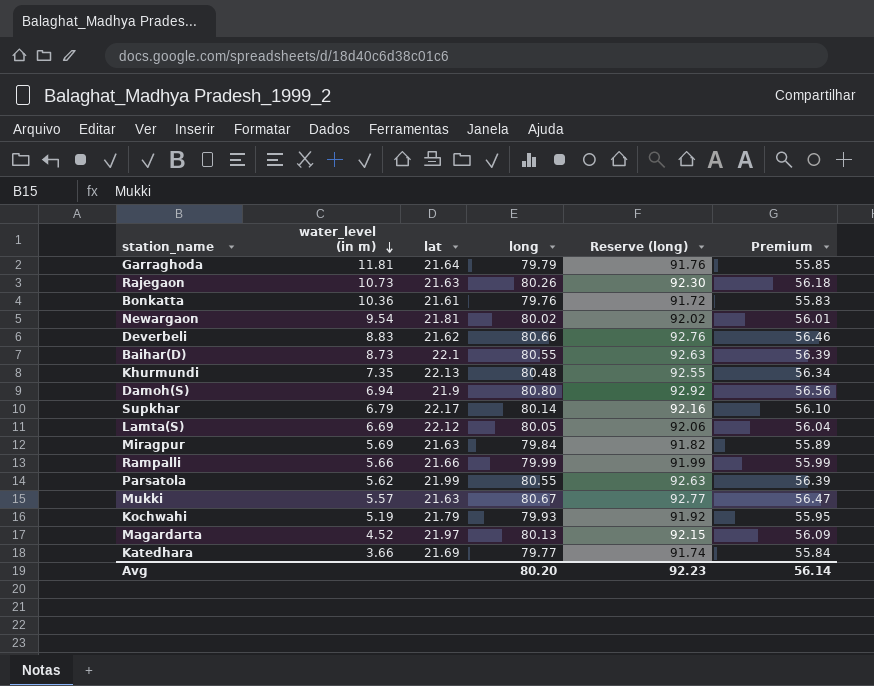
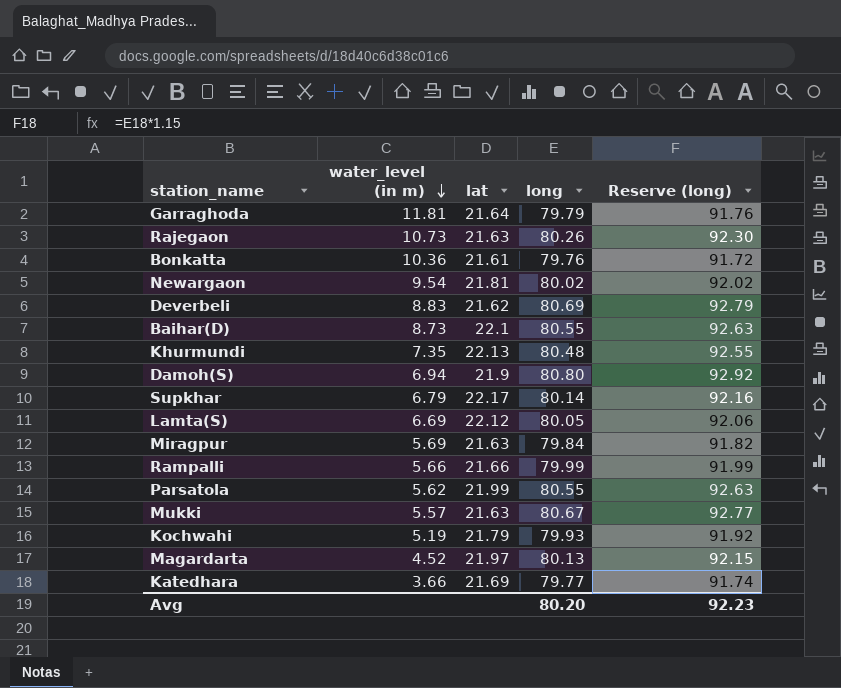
column Premium | formula: [long] * 0.7 -> none
Deverbeli | long: 80.66 -> 80.69
Deverbeli | Reserve (long): 92.76 -> 92.79

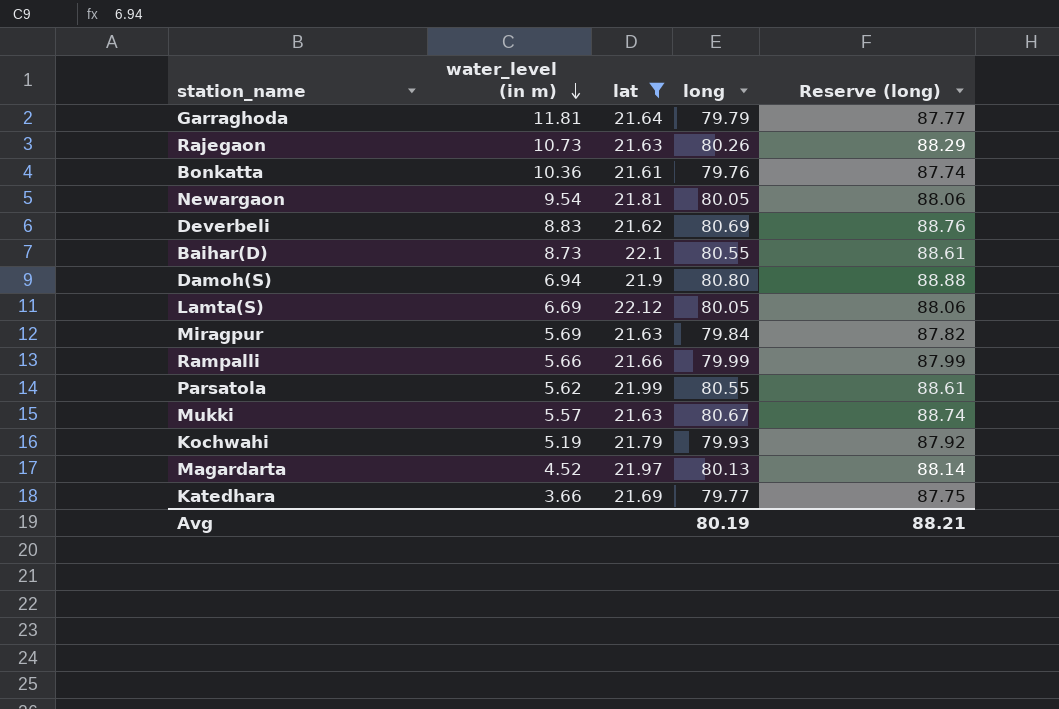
filter: none -> lat <= 22.12
column Reserve (long) | formula: [long] * 1.15 -> [long] * 1.1
Newargaon | long: 80.02 -> 80.05
Avg | long: 80.20 -> 80.19
Avg | Reserve (long): 92.23 -> 88.21

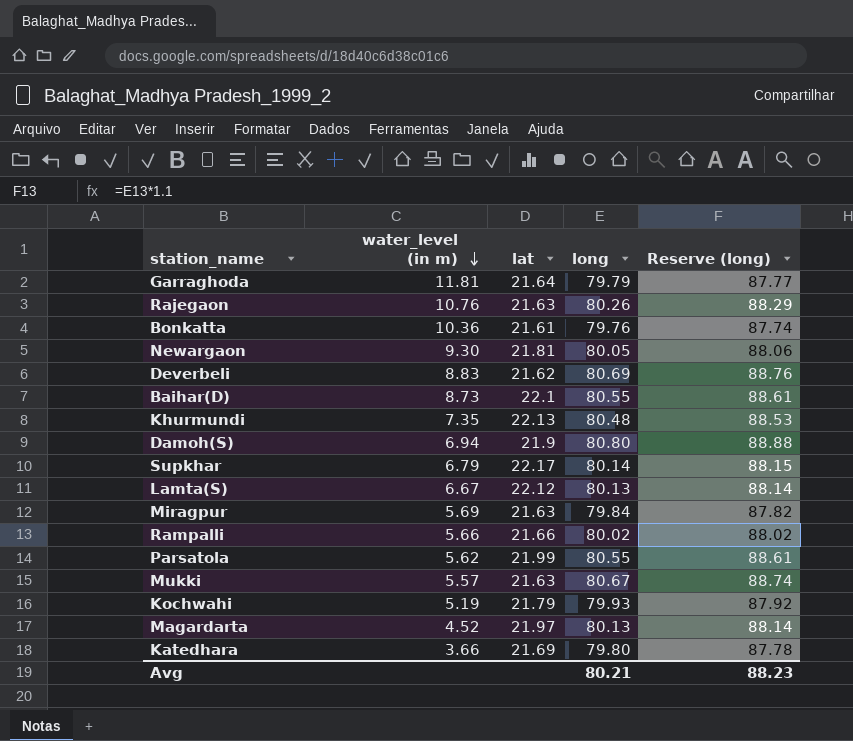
filter: lat <= 22.12 -> none
Rajegaon | water_level (in m): 10.73 -> 10.76
Newargaon | water_level (in m): 9.54 -> 9.30
Lamta(S) | water_level (in m): 6.69 -> 6.67
Lamta(S) | long: 80.05 -> 80.13
Lamta(S) | Reserve (long): 88.06 -> 88.14
Rampalli | long: 79.99 -> 80.02
Rampalli | Reserve (long): 87.99 -> 88.02
Katedhara | long: 79.77 -> 79.80
Katedhara | Reserve (long): 87.75 -> 87.78
Avg | long: 80.19 -> 80.21
Avg | Reserve (long): 88.21 -> 88.23

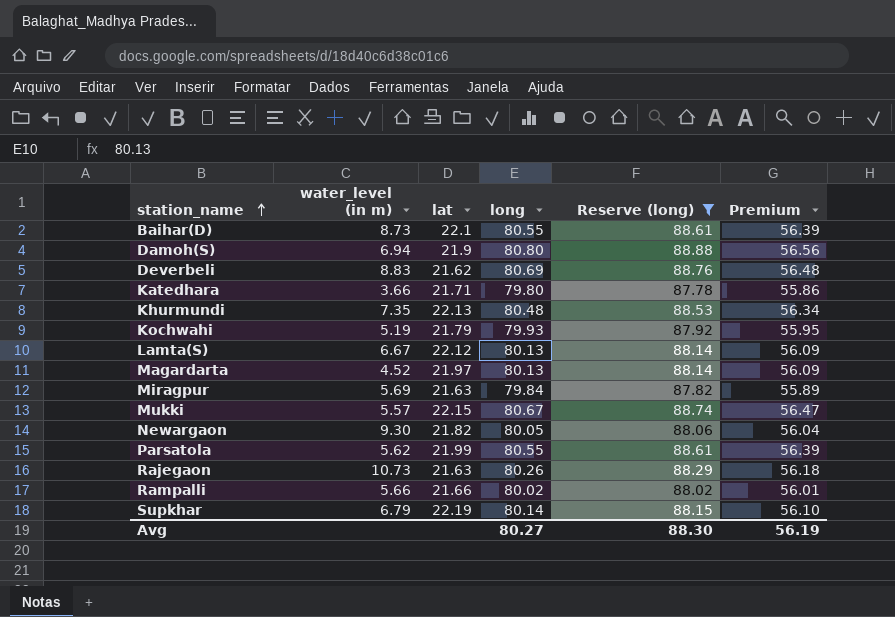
filter: none -> Reserve (long) >= 87.78
row order: water_level (in m) descending -> station_name ascending
column Premium | formula: none -> [long] * 0.7
Katedhara | lat: 21.69 -> 21.71
Mukki | lat: 21.63 -> 22.15
Newargaon | lat: 21.81 -> 21.82
Rajegaon | water_level (in m): 10.76 -> 10.73
Supkhar | lat: 22.17 -> 22.19
Avg | long: 80.21 -> 80.27
Avg | Reserve (long): 88.23 -> 88.30

